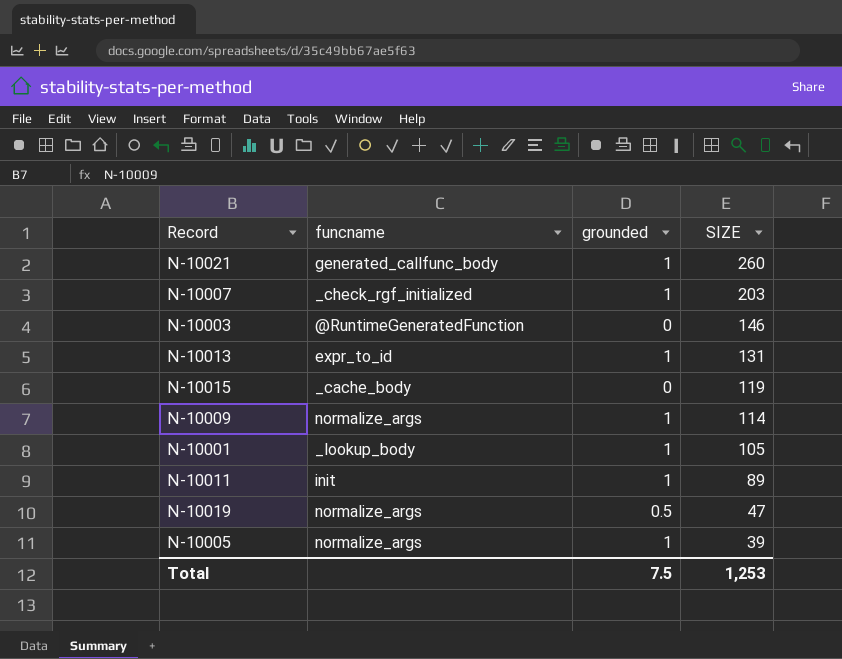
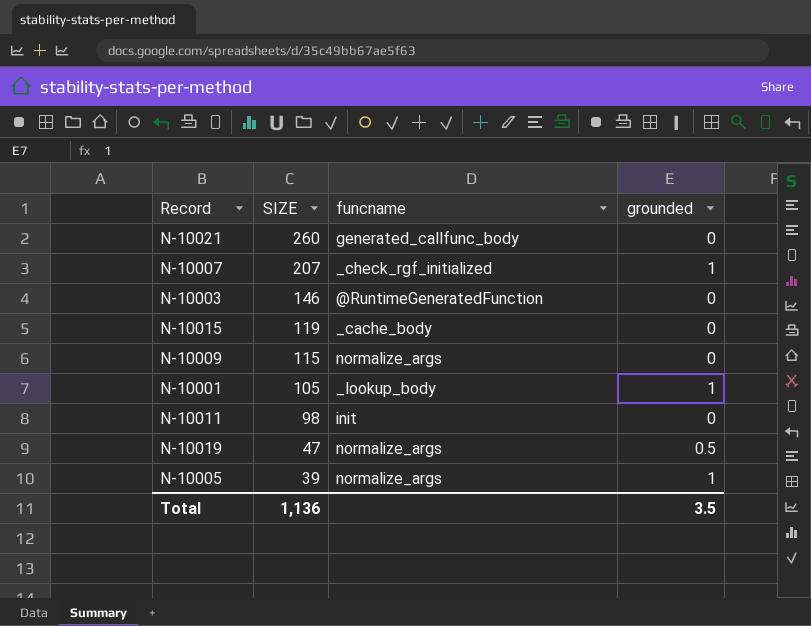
column SIZE | position: 4 -> 2
row N-10013: expr_to_id | 1 | 131 -> none
N-10021 | grounded: 1 -> 0
N-10007 | SIZE: 203 -> 207
N-10009 | SIZE: 114 -> 115
N-10009 | grounded: 1 -> 0
N-10011 | SIZE: 89 -> 98
N-10011 | grounded: 1 -> 0
Total | SIZE: 1,253 -> 1,136
Total | grounded: 7.5 -> 3.5

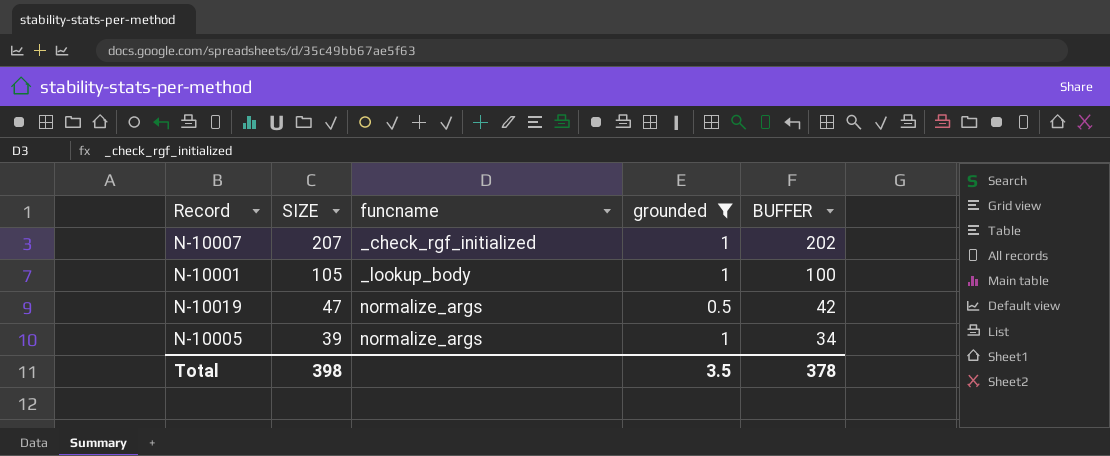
filter: none -> grounded != 0
column BUFFER | formula: none -> [SIZE] - 5
Total | SIZE: 1,136 -> 398

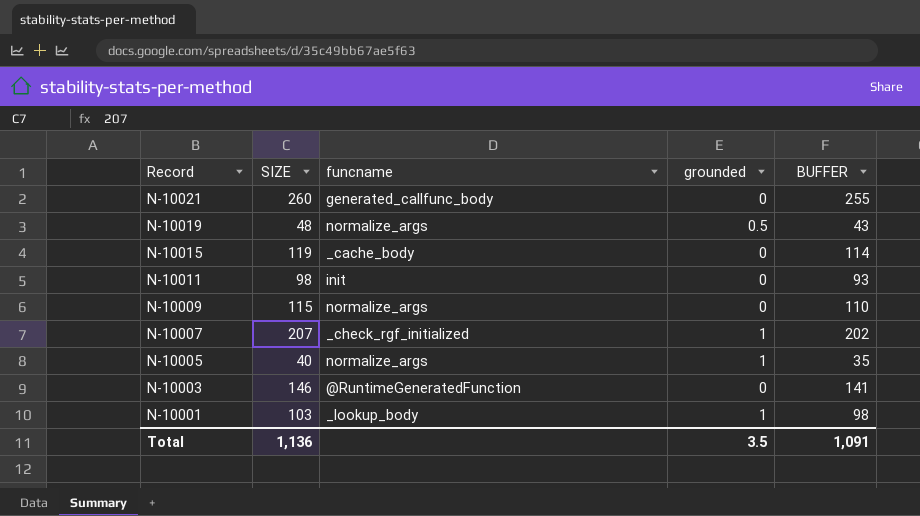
filter: grounded != 0 -> none
row order: SIZE descending -> Record descending
N-10019 | SIZE: 47 -> 48
N-10019 | BUFFER: 42 -> 43
N-10005 | SIZE: 39 -> 40
N-10005 | BUFFER: 34 -> 35
N-10001 | SIZE: 105 -> 103
N-10001 | BUFFER: 100 -> 98
Total | SIZE: 398 -> 1,136
Total | BUFFER: 378 -> 1,091

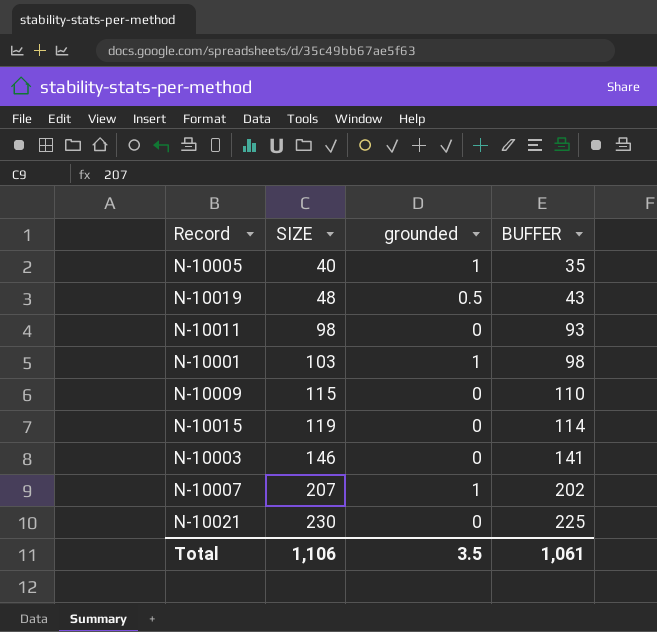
row order: Record descending -> SIZE ascending
column funcname | position: 3 -> none
N-10021 | SIZE: 260 -> 230
N-10021 | BUFFER: 255 -> 225
Total | SIZE: 1,136 -> 1,106
Total | BUFFER: 1,091 -> 1,061

